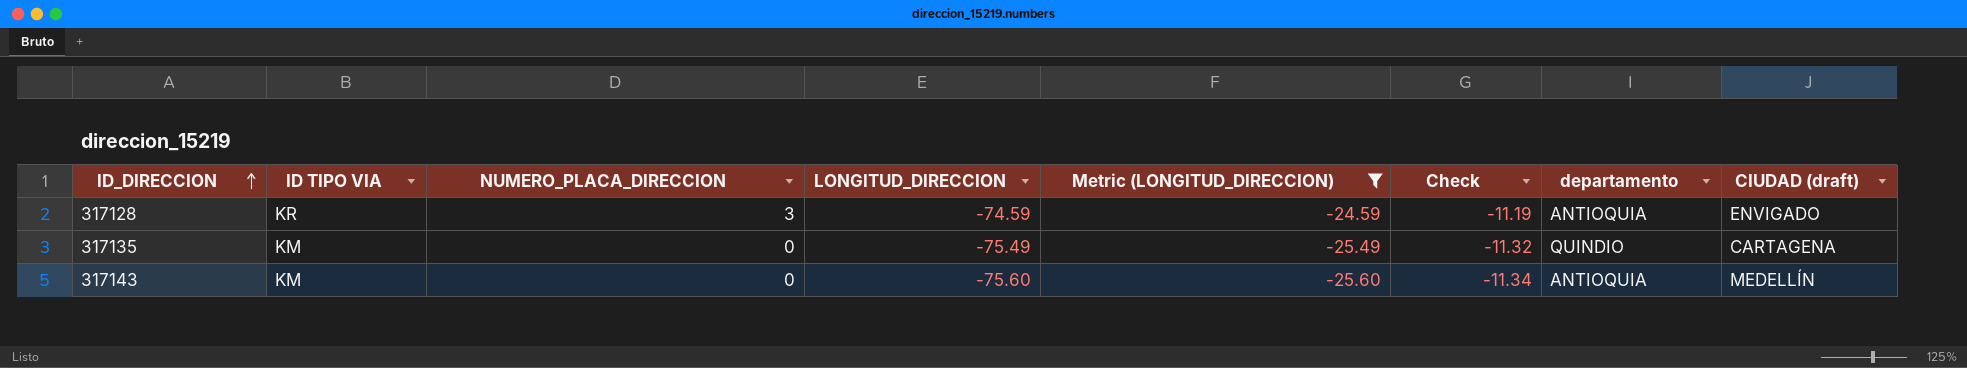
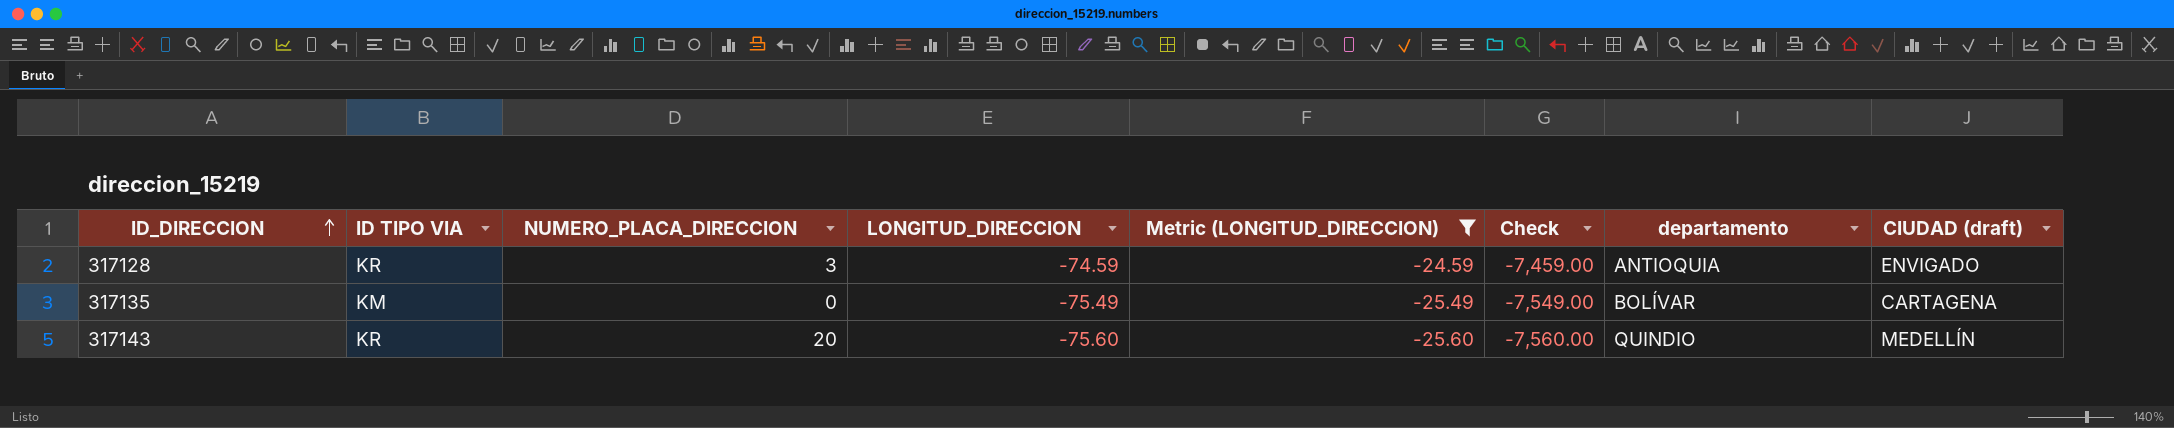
column Check | formula: [LONGITUD_DIRECCION] * 0.15 -> [LONGITUD_DIRECCION] * 100
317135 | departamento: QUINDIO -> BOLÍVAR
317143 | ID TIPO VIA: KM -> KR
317143 | NUMERO_PLACA_DIRECCION: 0 -> 20
317143 | departamento: ANTIOQUIA -> QUINDIO

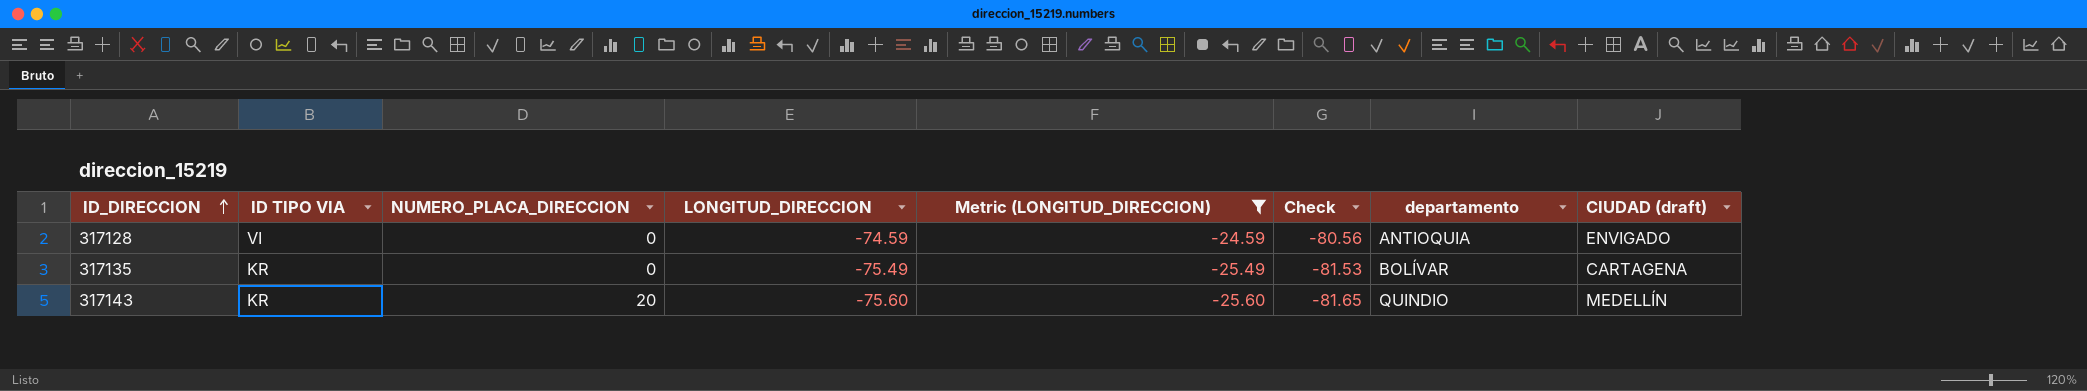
column Check | formula: [LONGITUD_DIRECCION] * 100 -> [LONGITUD_DIRECCION] * 1.08
317128 | ID TIPO VIA: KR -> VI
317128 | NUMERO_PLACA_DIRECCION: 3 -> 0
317135 | ID TIPO VIA: KM -> KR

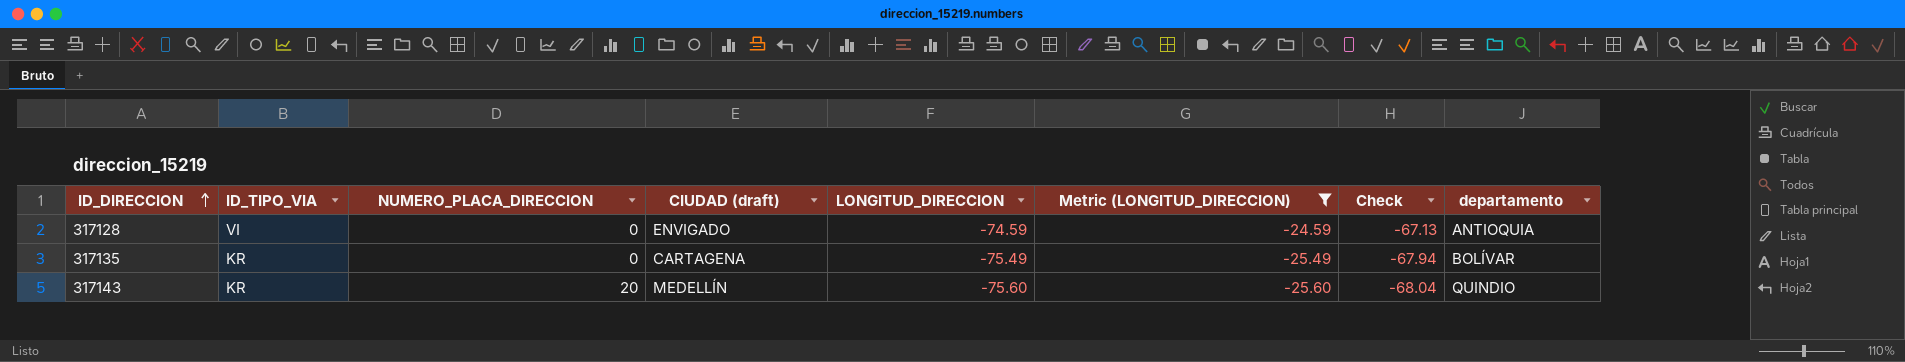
column name: ID TIPO VIA -> ID_TIPO_VIA
column CIUDAD (draft) | position: 8 -> 4
column Check | formula: [LONGITUD_DIRECCION] * 1.08 -> [LONGITUD_DIRECCION] * 0.9

